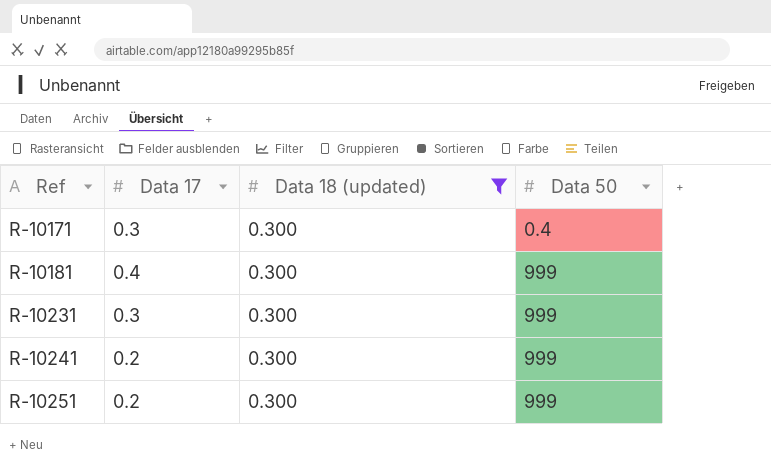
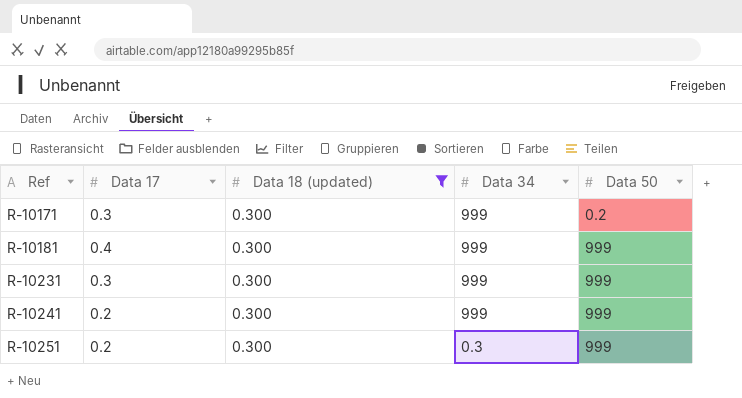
column Data 34 | position: none -> 4
R-10171 | Data 50: 0.4 -> 0.2

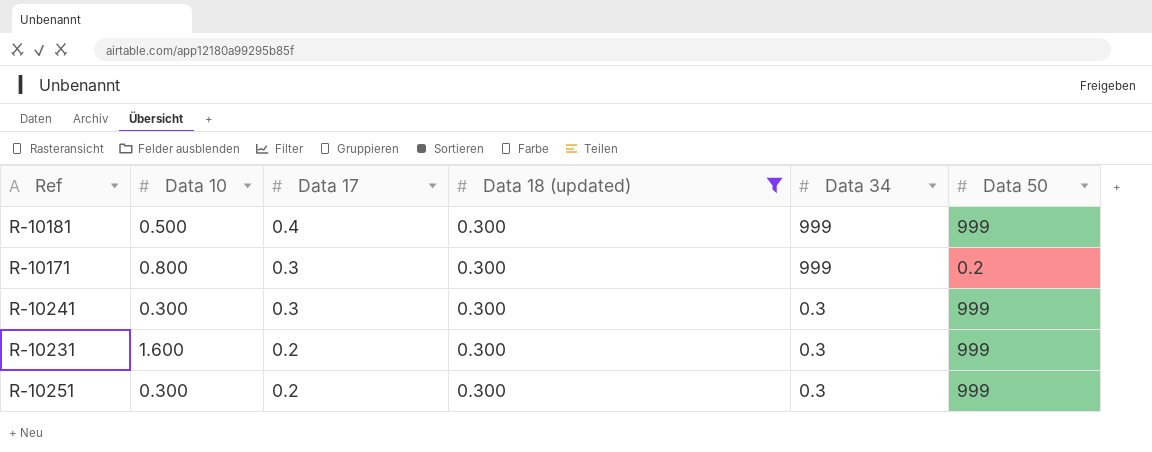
row order: Ref ascending -> Data 17 descending
column Data 10 | position: none -> 2
R-10241 | Data 17: 0.2 -> 0.3
R-10241 | Data 34: 999 -> 0.3
R-10231 | Data 17: 0.3 -> 0.2
R-10231 | Data 34: 999 -> 0.3

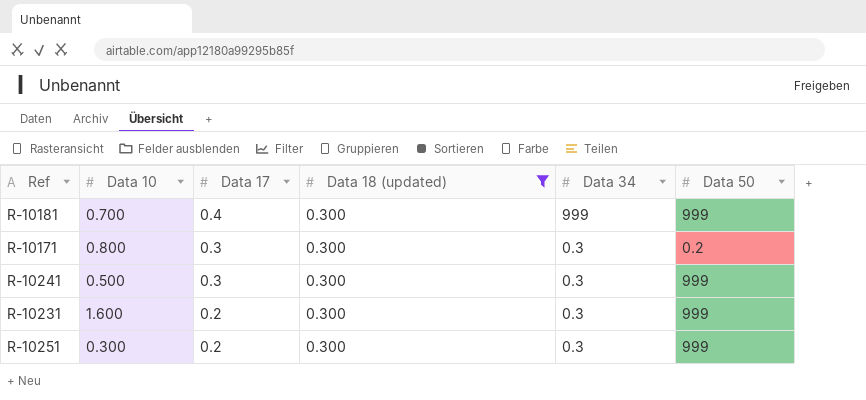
R-10181 | Data 10: 0.500 -> 0.700
R-10171 | Data 34: 999 -> 0.3
R-10241 | Data 10: 0.300 -> 0.500

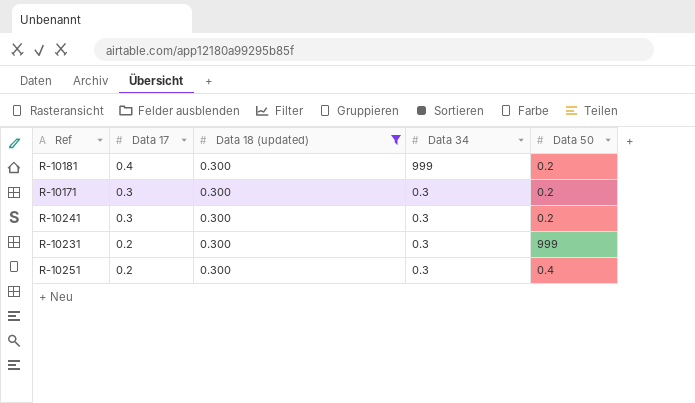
column Data 10 | position: 2 -> none
R-10181 | Data 50: 999 -> 0.2
R-10241 | Data 50: 999 -> 0.2
R-10251 | Data 50: 999 -> 0.4

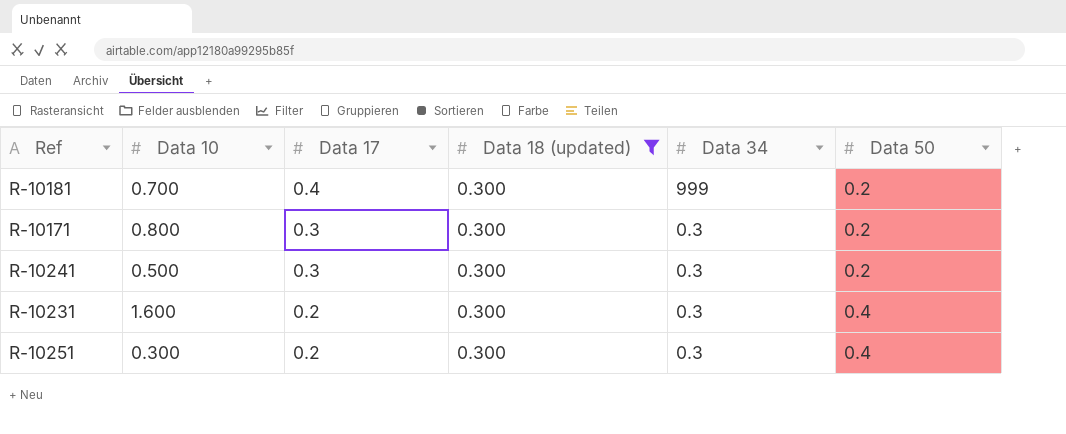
column Data 10 | position: none -> 2
R-10231 | Data 50: 999 -> 0.4

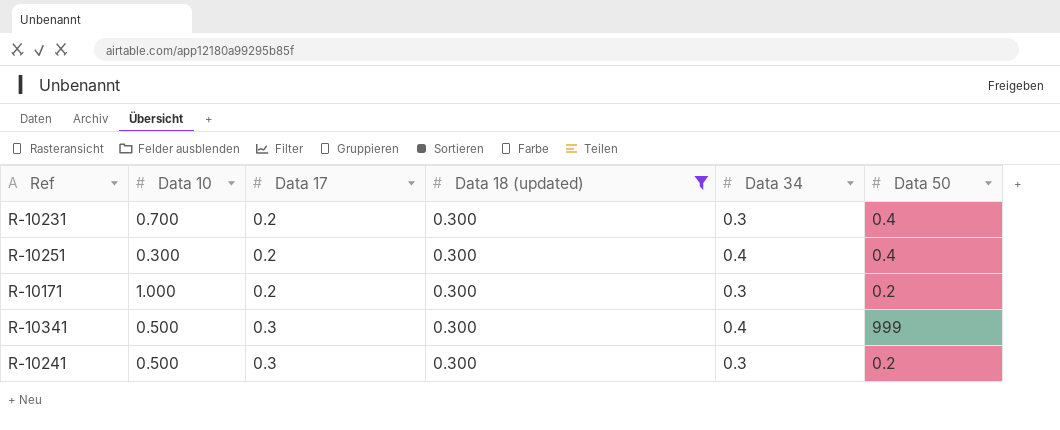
row order: Data 17 descending -> Data 17 ascending
row R-10181: 0.700 | 0.4 | 0.300 | 999 | 0.2 -> none
R-10231 | Data 10: 1.600 -> 0.700
R-10251 | Data 34: 0.3 -> 0.4
R-10171 | Data 10: 0.800 -> 1.000
R-10171 | Data 17: 0.3 -> 0.2
row R-10341: none -> 0.500 | 0.3 | 0.300 | 0.4 | 999

